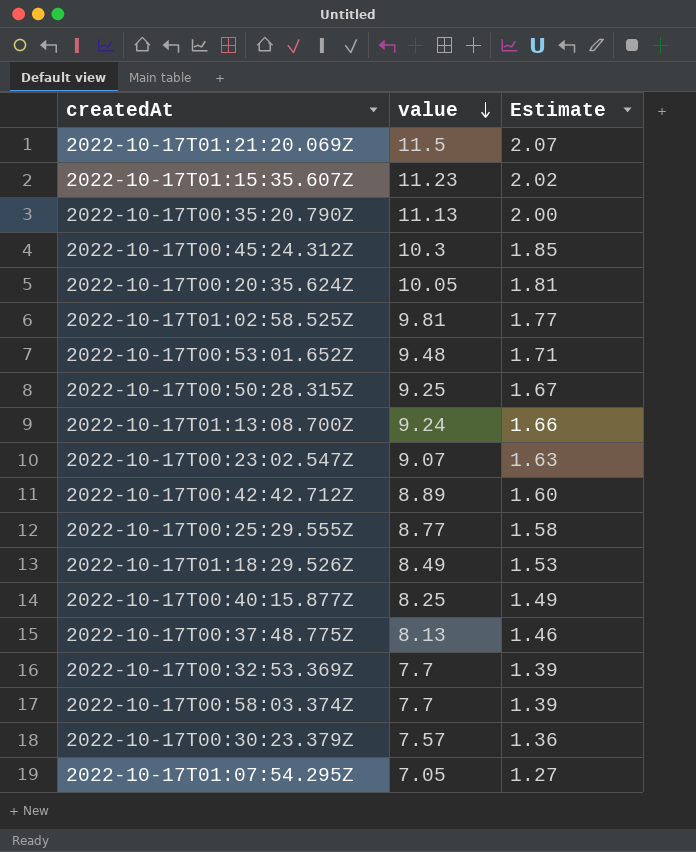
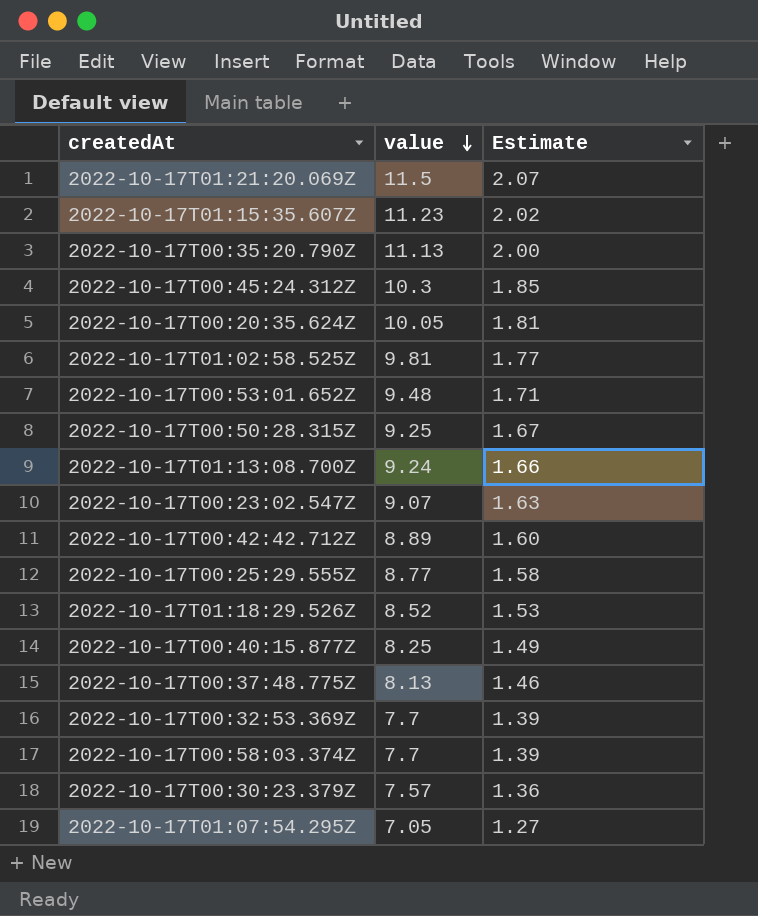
2022-10-17T01:18:29.526Z | value: 8.49 -> 8.52

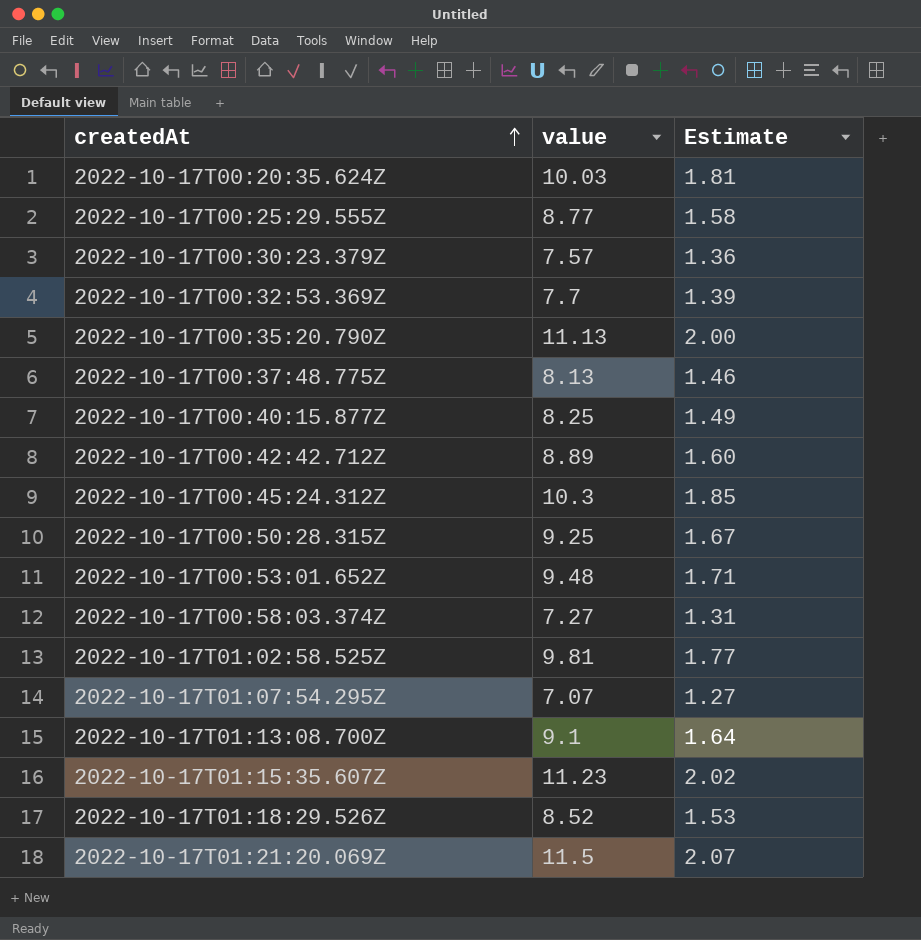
row order: value descending -> createdAt ascending
row 2022-10-17T00:23:02.547Z: 9.07 | 1.63 -> none
2022-10-17T00:20:35.624Z | value: 10.05 -> 10.03
2022-10-17T00:58:03.374Z | value: 7.7 -> 7.27
2022-10-17T00:58:03.374Z | Estimate: 1.39 -> 1.31
2022-10-17T01:07:54.295Z | value: 7.05 -> 7.07
2022-10-17T01:13:08.700Z | value: 9.24 -> 9.1
2022-10-17T01:13:08.700Z | Estimate: 1.66 -> 1.64

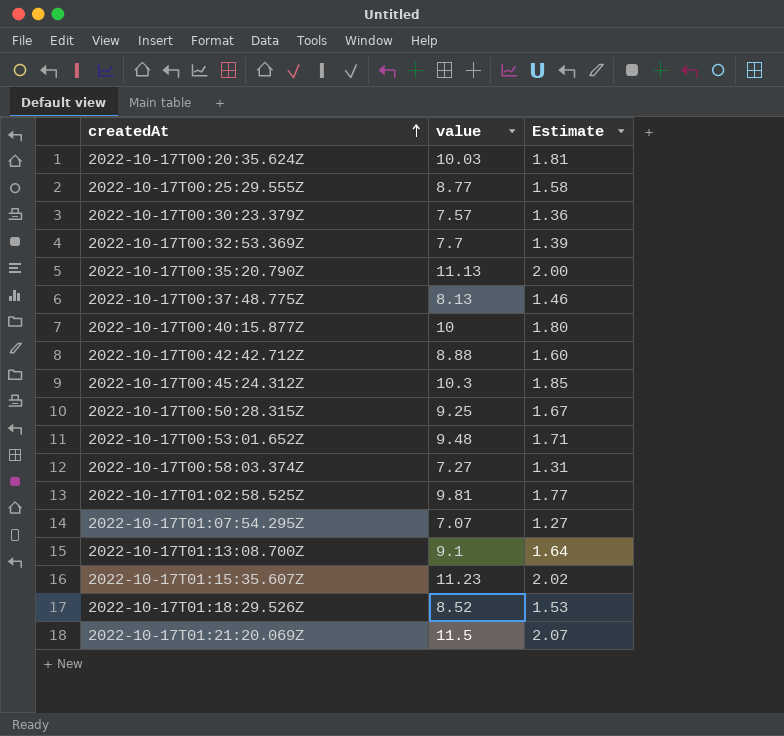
2022-10-17T00:40:15.877Z | value: 8.25 -> 10
2022-10-17T00:40:15.877Z | Estimate: 1.49 -> 1.80
2022-10-17T00:42:42.712Z | value: 8.89 -> 8.88

